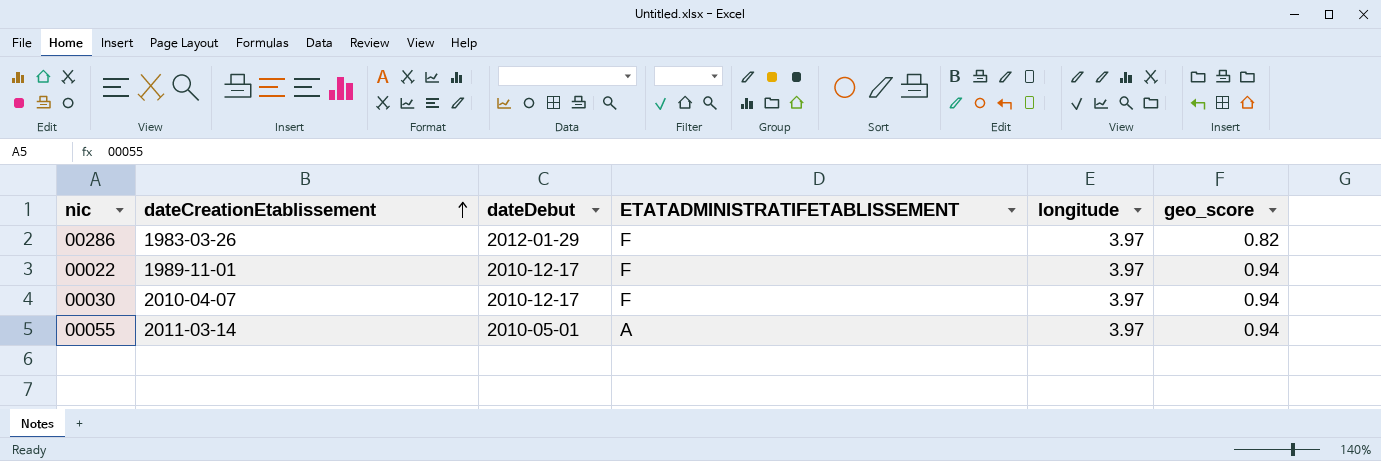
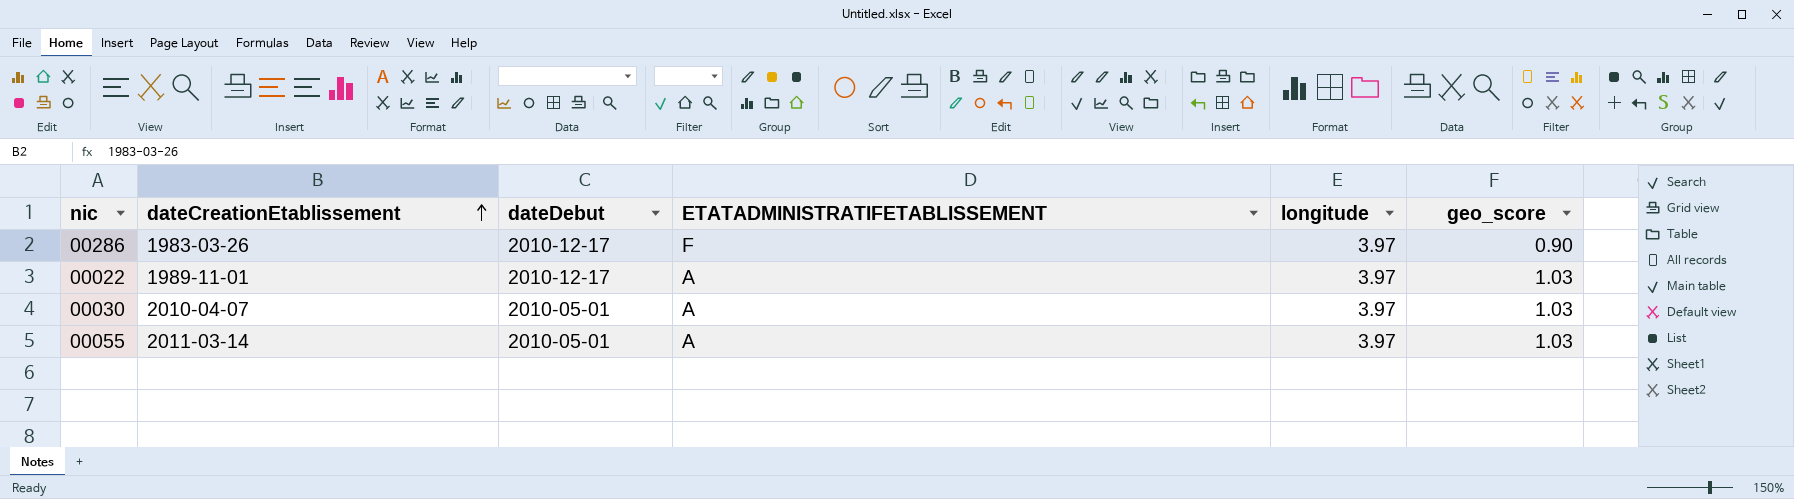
00286 | dateDebut: 2012-01-29 -> 2010-12-17
00286 | geo_score: 0.82 -> 0.90
00022 | ETATADMINISTRATIFETABLISSEMENT: F -> A
00022 | geo_score: 0.94 -> 1.03
00030 | dateDebut: 2010-12-17 -> 2010-05-01
00030 | ETATADMINISTRATIFETABLISSEMENT: F -> A
00030 | geo_score: 0.94 -> 1.03
00055 | geo_score: 0.94 -> 1.03

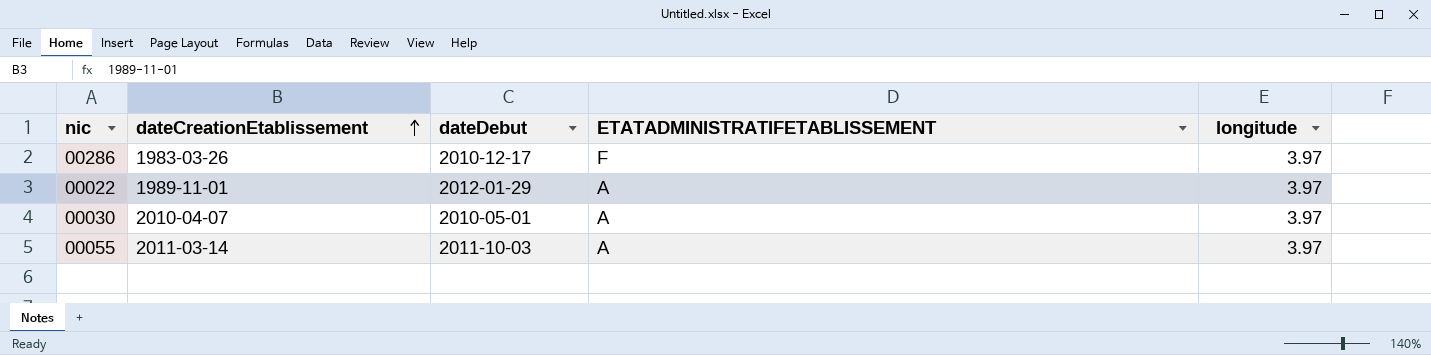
column geo_score | position: 6 -> none
00022 | dateDebut: 2010-12-17 -> 2012-01-29
00055 | dateDebut: 2010-05-01 -> 2011-10-03

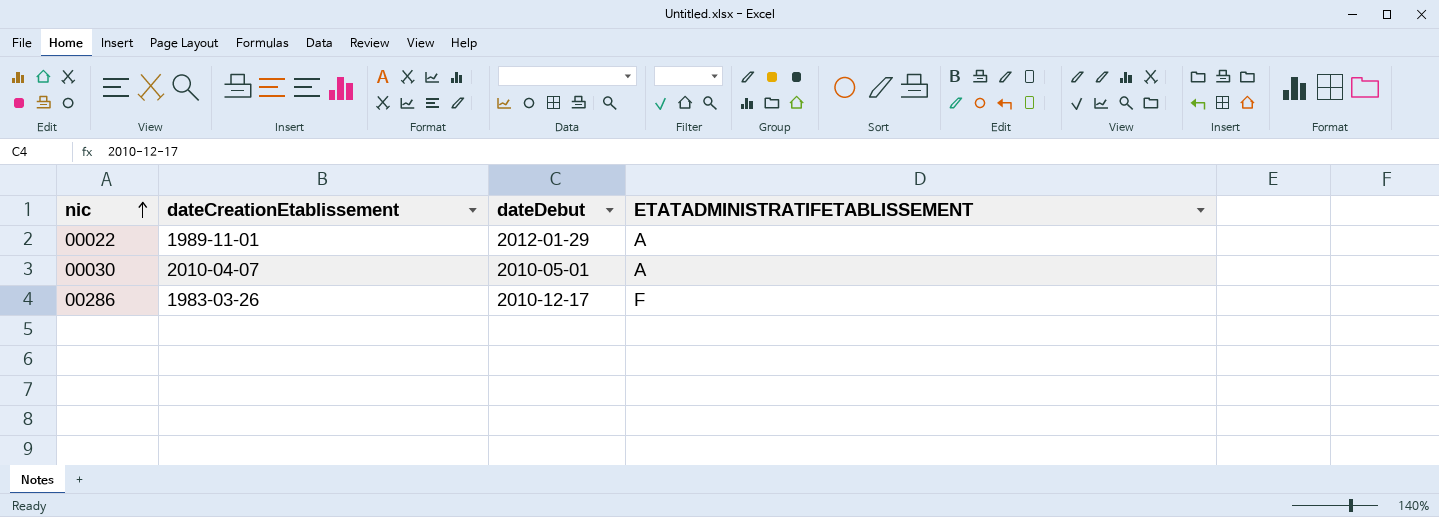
row order: dateCreationEtablissement ascending -> nic ascending
column longitude | position: 5 -> none
row 00055: 2011-03-14 | 2011-10-03 | A | 3.97 -> none

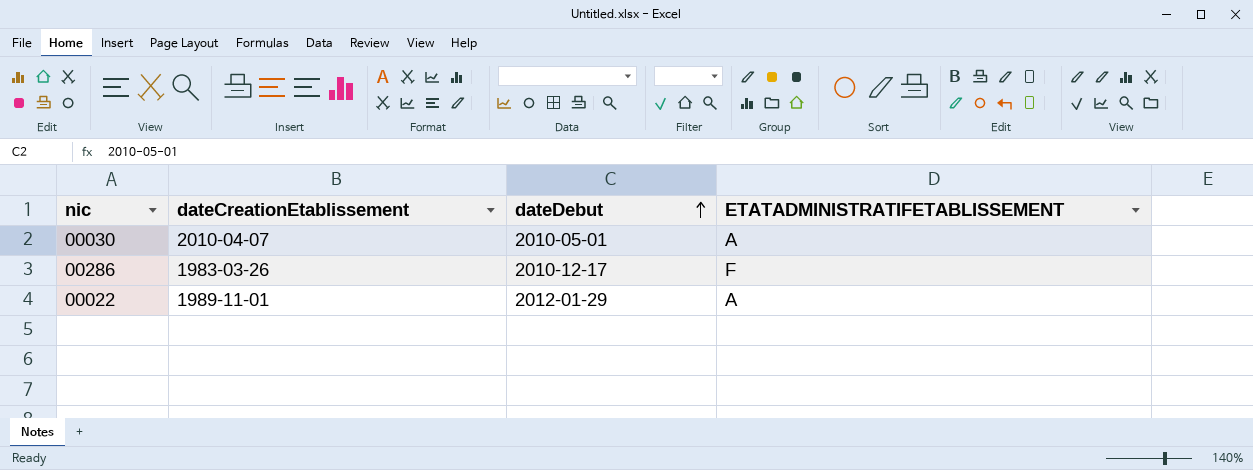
row order: nic ascending -> dateDebut ascending

